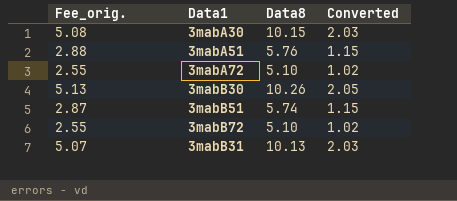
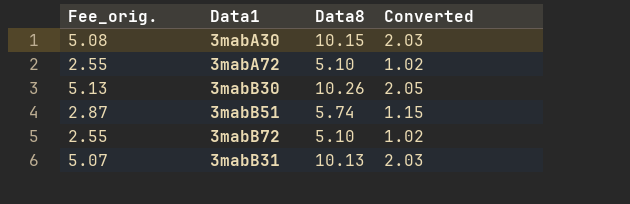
row 3mabA51: 2.88 | 5.76 | 1.15 -> none

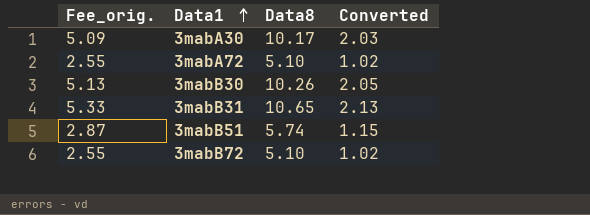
row order: none -> Data1 ascending
3mabA30 | Fee_orig.: 5.08 -> 5.09
3mabA30 | Data8: 10.15 -> 10.17
3mabB31 | Fee_orig.: 5.07 -> 5.33
3mabB31 | Data8: 10.13 -> 10.65
3mabB31 | Converted: 2.03 -> 2.13

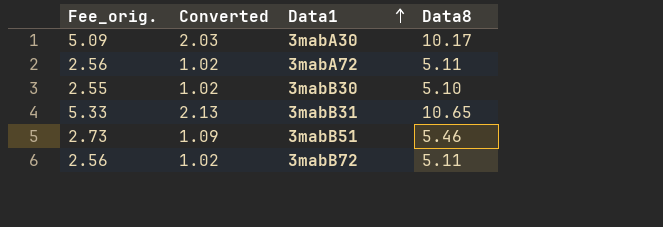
column Converted | position: 4 -> 2
3mabA72 | Fee_orig.: 2.55 -> 2.56
3mabA72 | Data8: 5.10 -> 5.11
3mabB30 | Fee_orig.: 5.13 -> 2.55
3mabB30 | Converted: 2.05 -> 1.02
3mabB30 | Data8: 10.26 -> 5.10
3mabB51 | Fee_orig.: 2.87 -> 2.73
3mabB51 | Converted: 1.15 -> 1.09
3mabB51 | Data8: 5.74 -> 5.46
3mabB72 | Fee_orig.: 2.55 -> 2.56
3mabB72 | Data8: 5.10 -> 5.11

